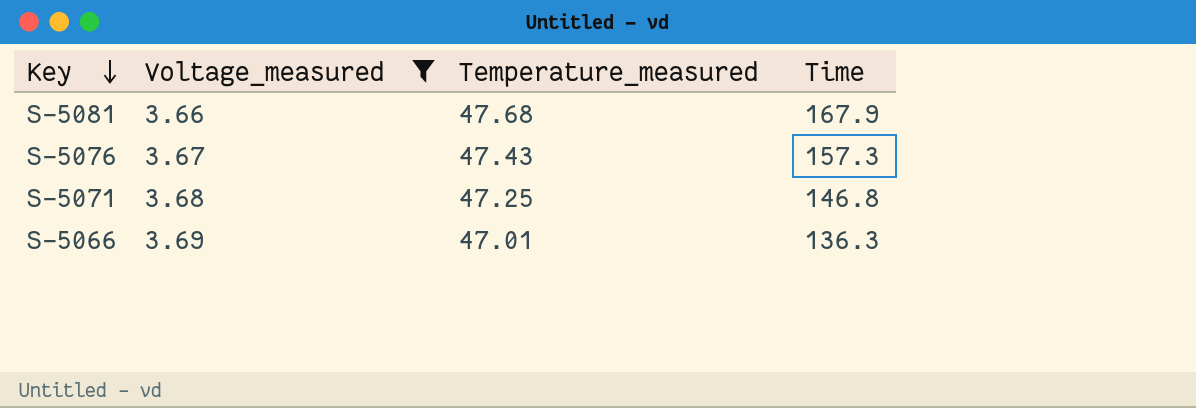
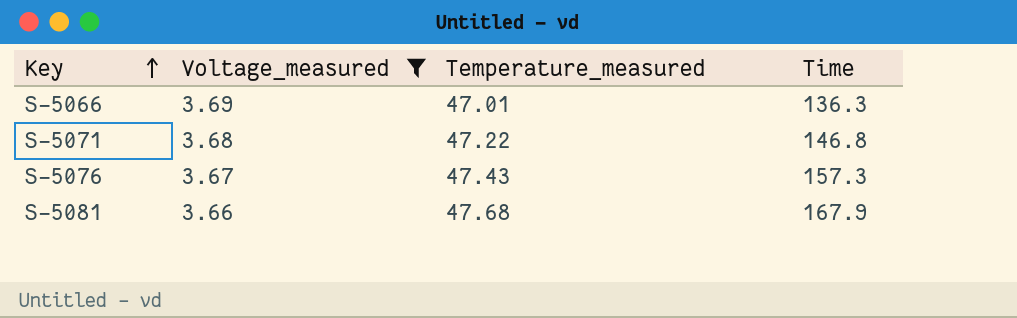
row order: Key descending -> Key ascending
S-5071 | Temperature_measured: 47.25 -> 47.22

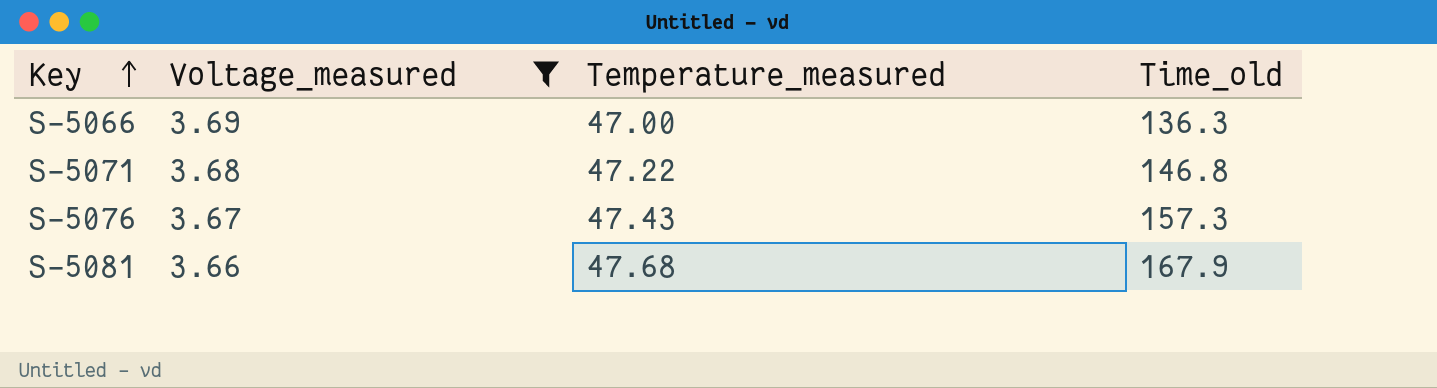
column name: Time -> Time_old
S-5066 | Temperature_measured: 47.01 -> 47.00

